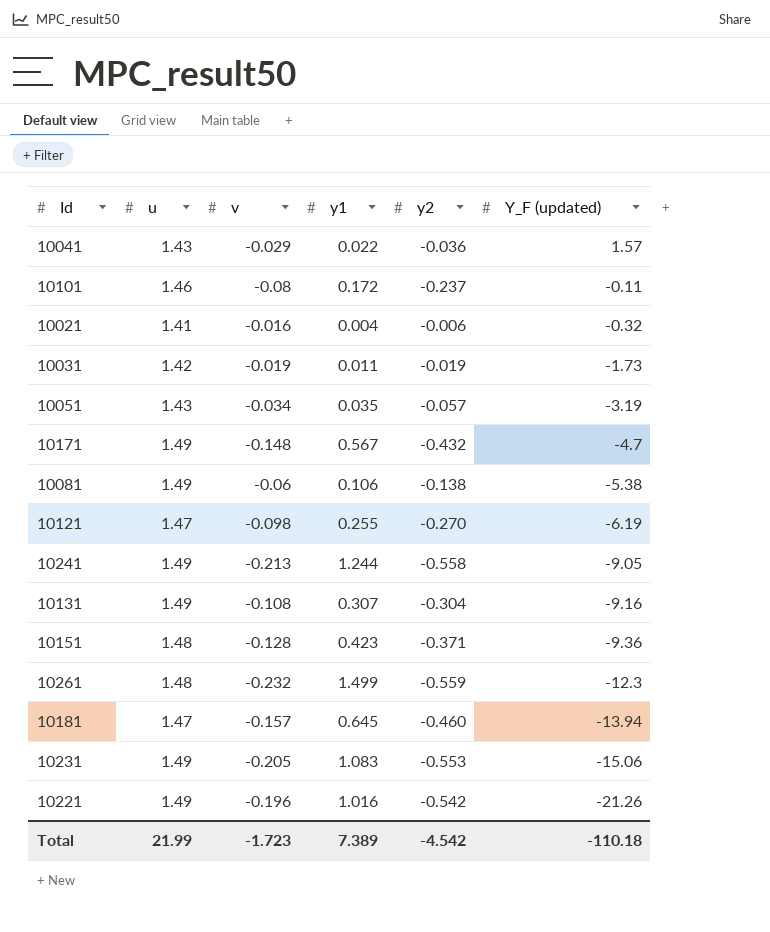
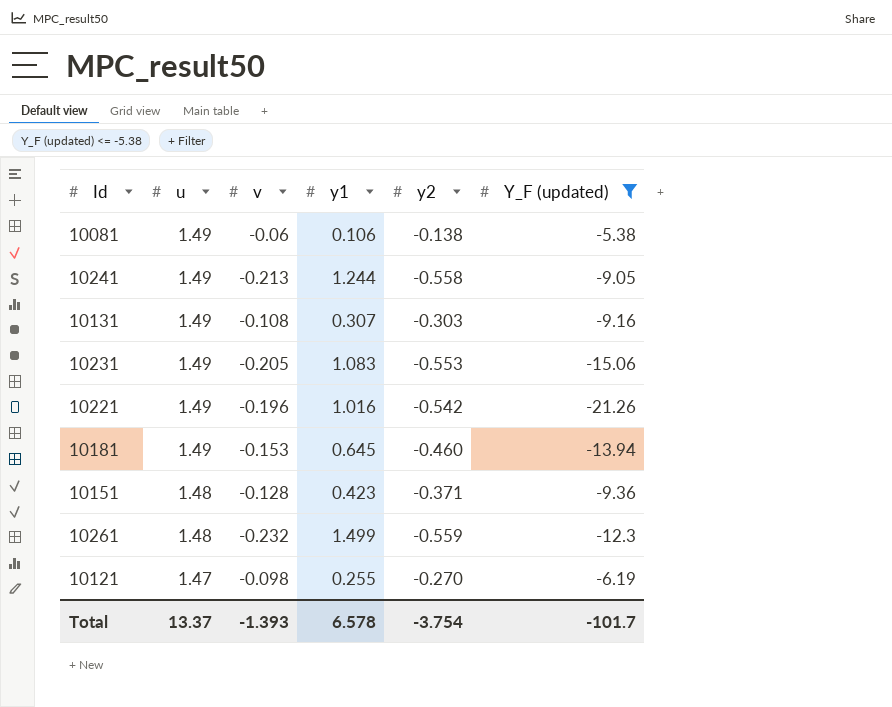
filter: none -> Y_F (updated) <= -5.38
row order: Y_F (updated) descending -> u descending
10131 | y2: -0.304 -> -0.303
10181 | u: 1.47 -> 1.49
10181 | v: -0.157 -> -0.153
Total | u: 21.99 -> 13.37
Total | v: -1.723 -> -1.393
Total | y1: 7.389 -> 6.578
Total | y2: -4.542 -> -3.754
Total | Y_F (updated): -110.18 -> -101.7

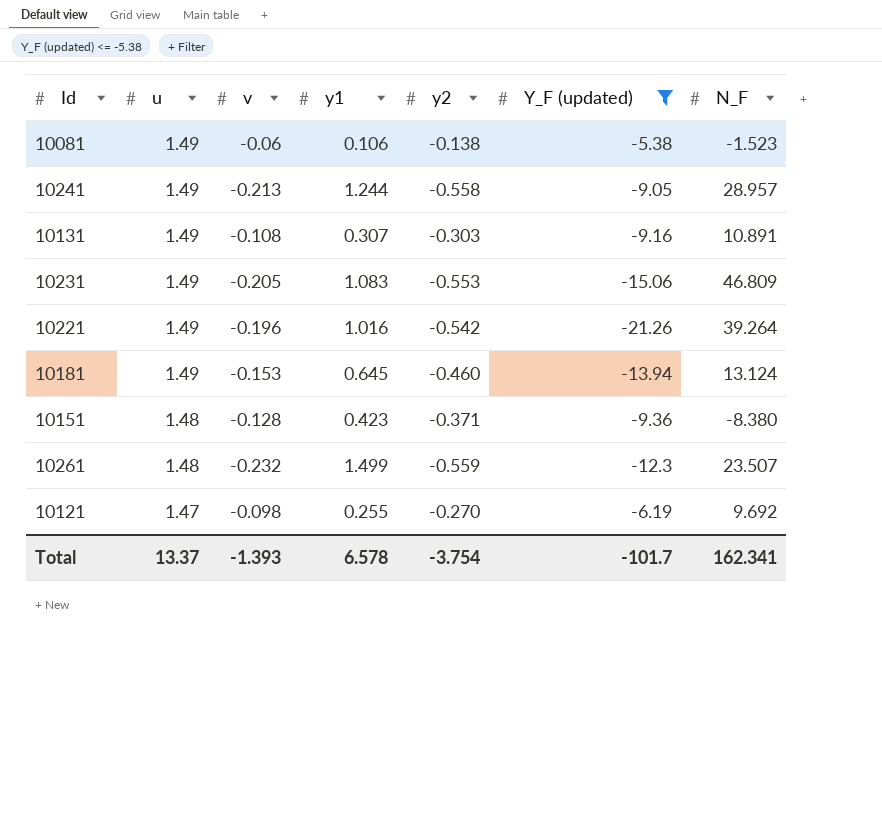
column N_F | position: none -> 7

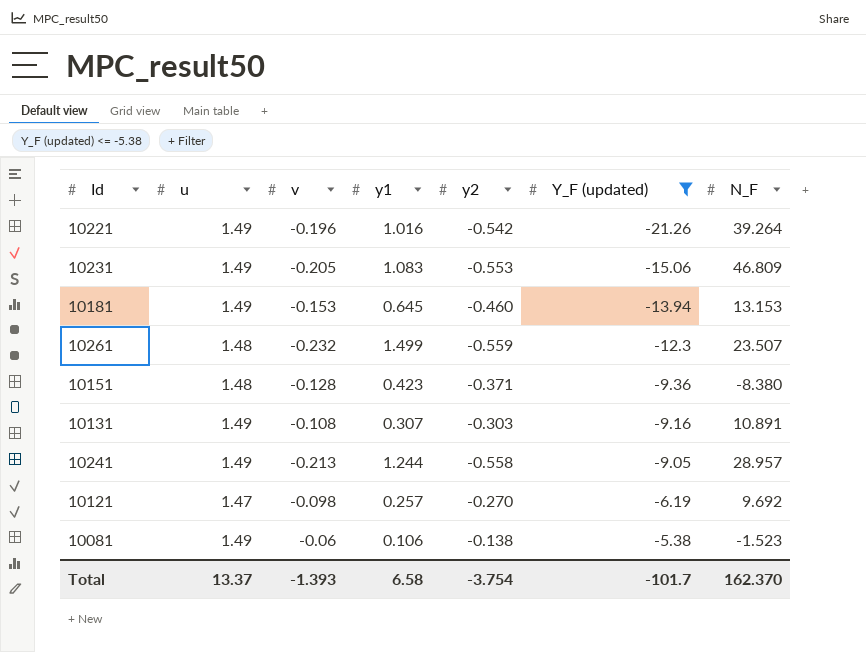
row order: u descending -> Y_F (updated) ascending
10181 | N_F: 13.124 -> 13.153
10121 | y1: 0.255 -> 0.257
Total | y1: 6.578 -> 6.58
Total | N_F: 162.341 -> 162.370

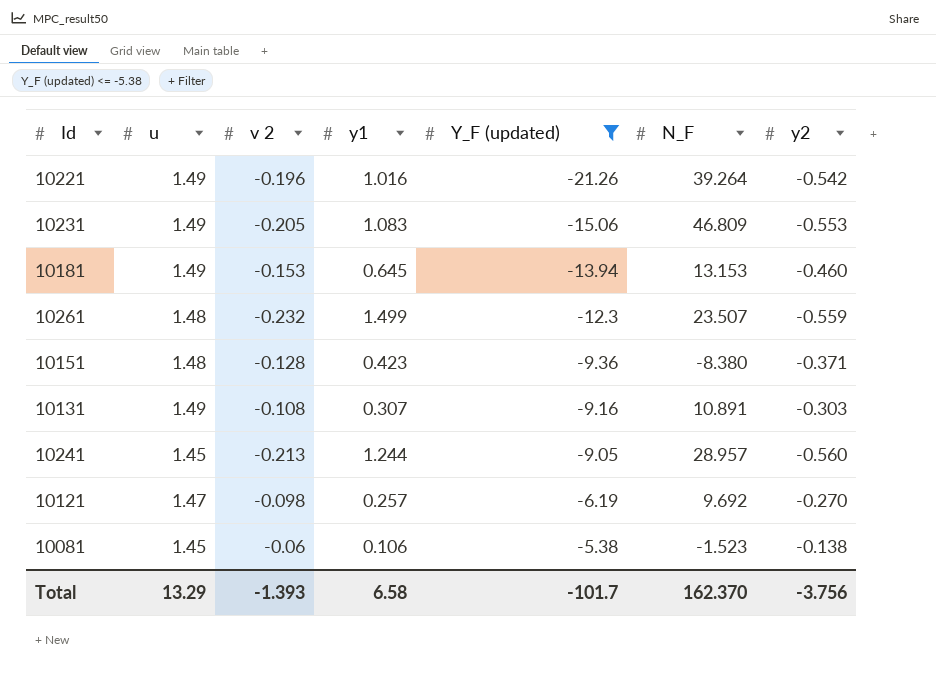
column name: v -> v 2
column y2 | position: 5 -> 7
10241 | u: 1.49 -> 1.45
10241 | y2: -0.558 -> -0.560
10081 | u: 1.49 -> 1.45
Total | u: 13.37 -> 13.29
Total | y2: -3.754 -> -3.756

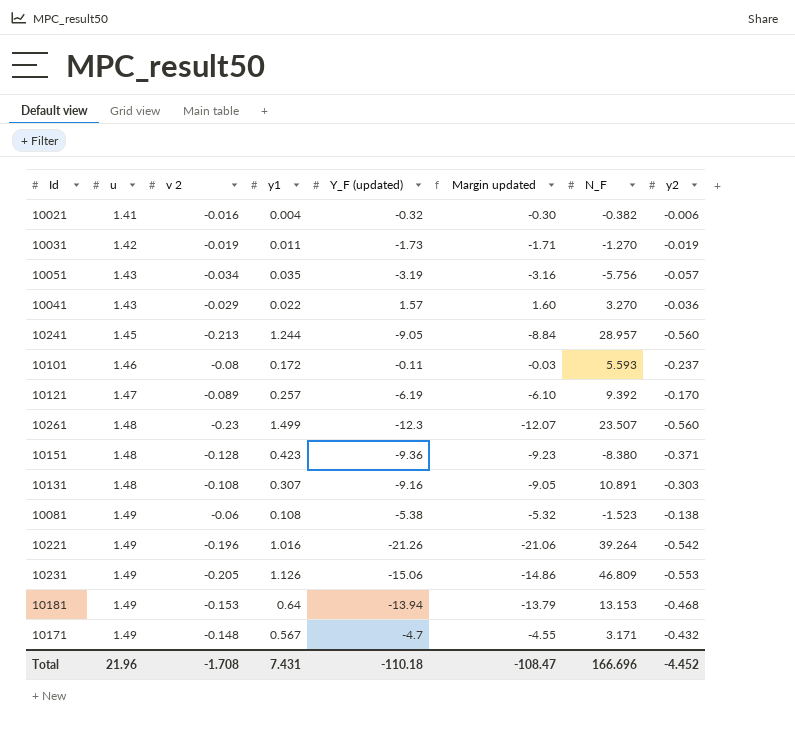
filter: Y_F (updated) <= -5.38 -> none
row order: Y_F (updated) ascending -> u ascending
column Margin updated | formula: none -> [Y_F (updated)] - [v 2]
10121 | v 2: -0.098 -> -0.089
10121 | N_F: 9.692 -> 9.392
10121 | y2: -0.270 -> -0.170
10261 | v 2: -0.232 -> -0.23
10261 | y2: -0.559 -> -0.560
10131 | u: 1.49 -> 1.48
10081 | u: 1.45 -> 1.49
10081 | y1: 0.106 -> 0.108
10231 | y1: 1.083 -> 1.126
10181 | y1: 0.645 -> 0.64
10181 | y2: -0.460 -> -0.468
Total | u: 13.29 -> 21.96
Total | v 2: -1.393 -> -1.708
Total | y1: 6.58 -> 7.431
Total | Y_F (updated): -101.7 -> -110.18
Total | N_F: 162.370 -> 166.696
Total | y2: -3.756 -> -4.452

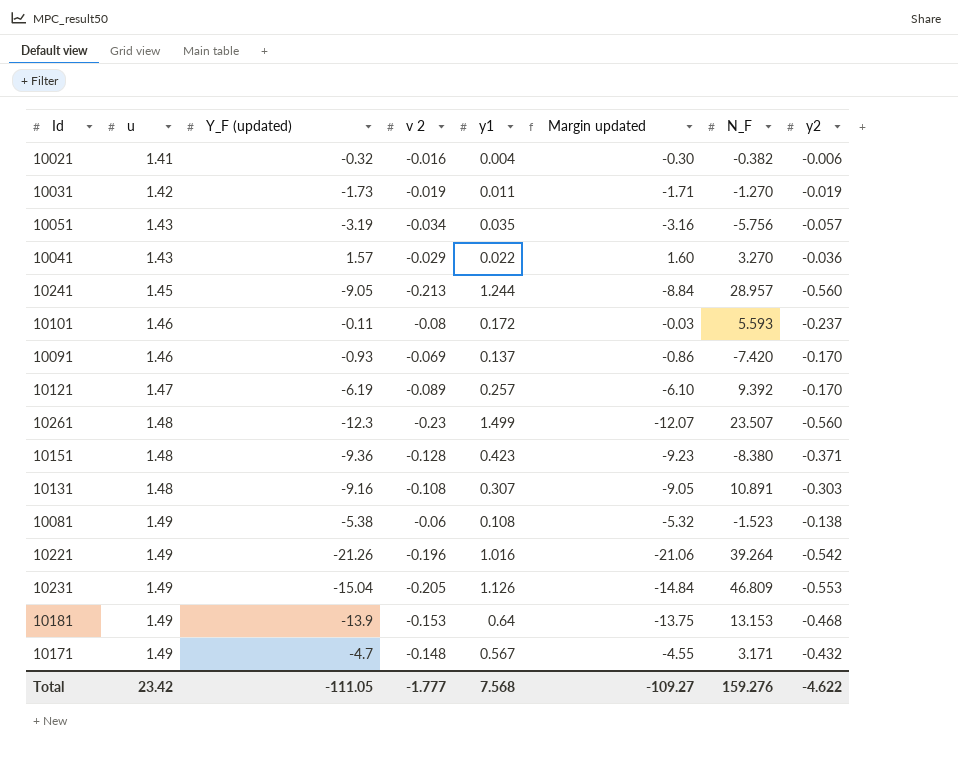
column Y_F (updated) | position: 5 -> 3
row 10091: none -> 1.46 | -0.93 | -0.069 | 0.137 | -0.86 | -7.420 | -0.170
10231 | Y_F (updated): -15.06 -> -15.04
10231 | Margin updated: -14.86 -> -14.84
10181 | Y_F (updated): -13.94 -> -13.9
10181 | Margin updated: -13.79 -> -13.75
Total | u: 21.96 -> 23.42
Total | Y_F (updated): -110.18 -> -111.05
Total | v 2: -1.708 -> -1.777
Total | y1: 7.431 -> 7.568
Total | Margin updated: -108.47 -> -109.27
Total | N_F: 166.696 -> 159.276
Total | y2: -4.452 -> -4.622

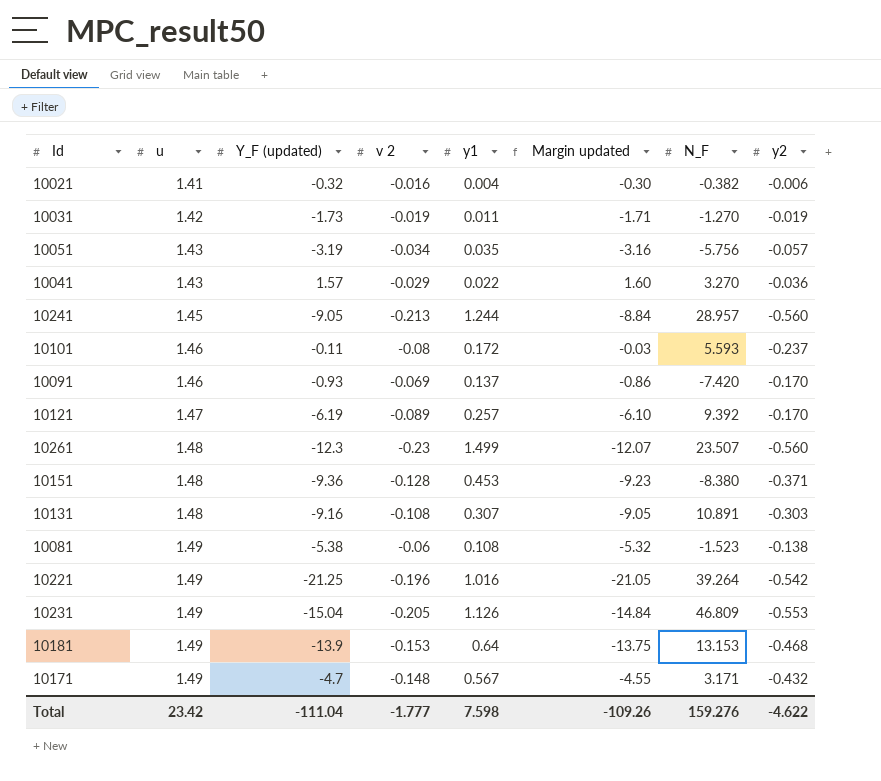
10151 | y1: 0.423 -> 0.453
10221 | Y_F (updated): -21.26 -> -21.25
10221 | Margin updated: -21.06 -> -21.05
Total | Y_F (updated): -111.05 -> -111.04
Total | y1: 7.568 -> 7.598
Total | Margin updated: -109.27 -> -109.26

